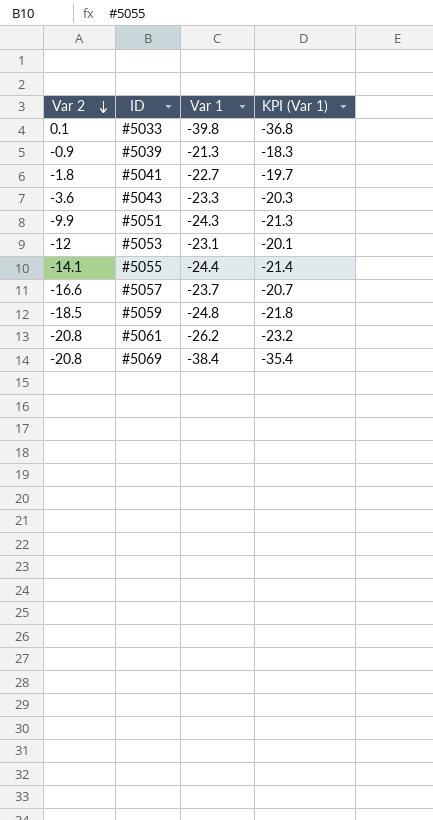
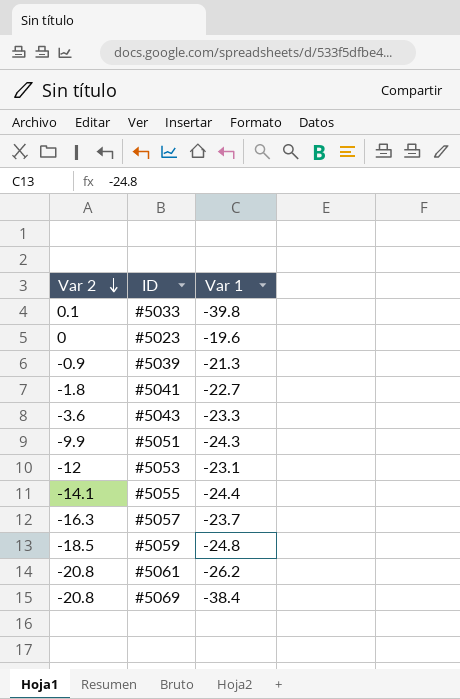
column KPI (Var 1) | formula: [Var 1] + 3 -> none
row #5023: none -> 0 | -19.6
#5057 | Var 2: -16.6 -> -16.3

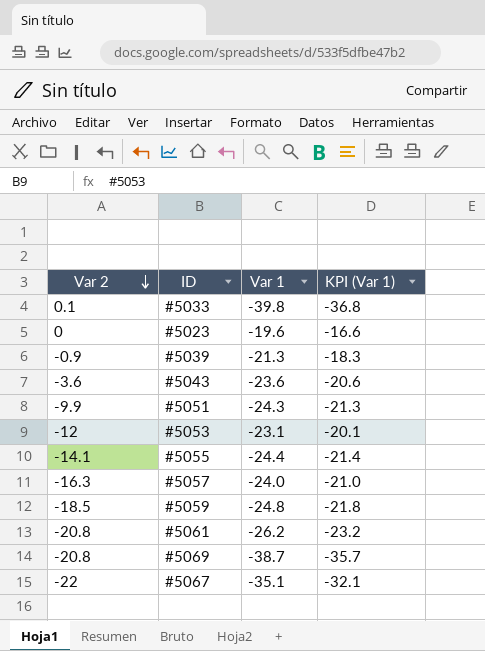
column KPI (Var 1) | formula: none -> [Var 1] + 3
row #5041: -1.8 | -22.7 -> none
#5043 | Var 1: -23.3 -> -23.6
#5057 | Var 1: -23.7 -> -24.0
#5069 | Var 1: -38.4 -> -38.7
row #5067: none -> -22 | -35.1 | -32.1

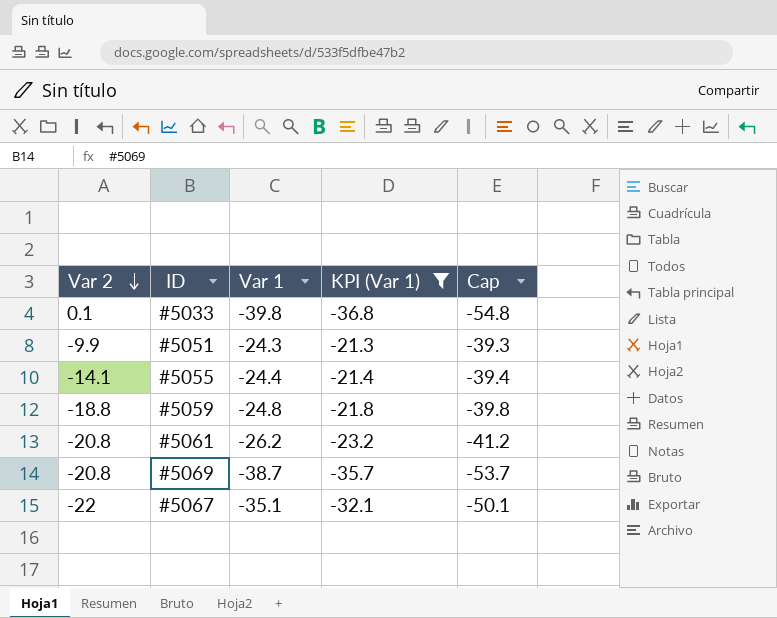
filter: none -> KPI (Var 1) <= -21.3
column Cap | formula: none -> [Var 1] - 15
#5059 | Var 2: -18.5 -> -18.8

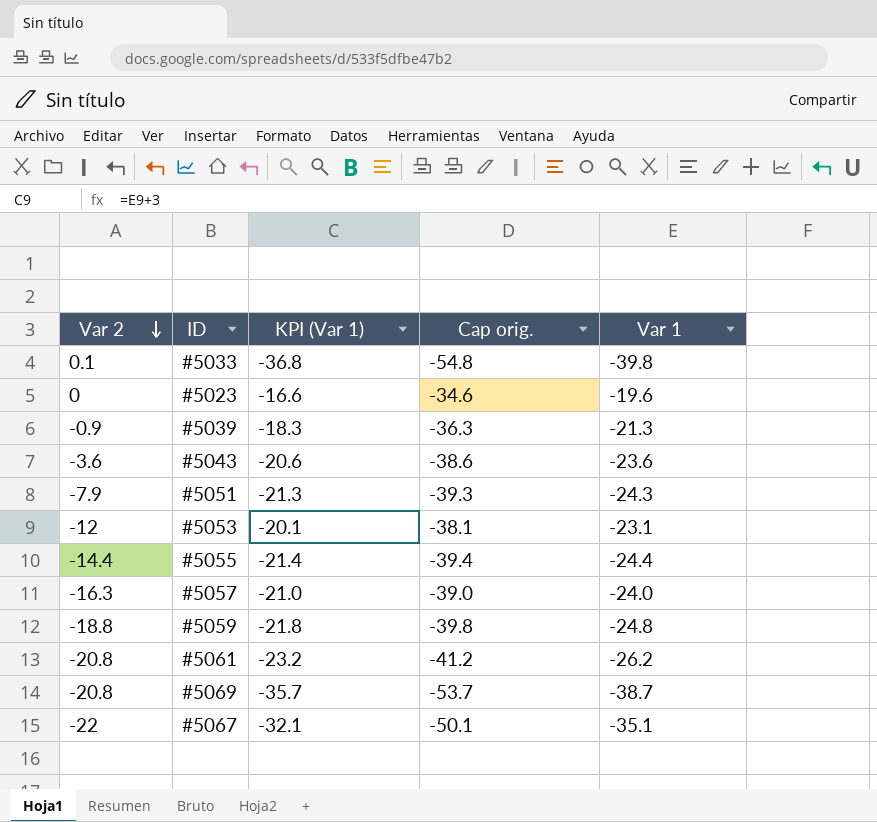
filter: KPI (Var 1) <= -21.3 -> none
column name: Cap -> Cap orig.
column Var 1 | position: 3 -> 5
#5051 | Var 2: -9.9 -> -7.9
#5055 | Var 2: -14.1 -> -14.4

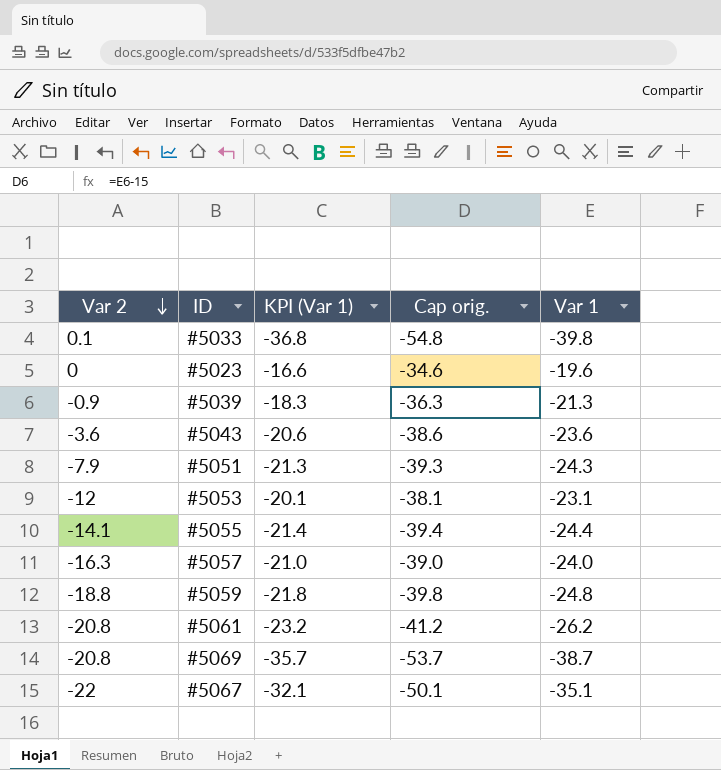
#5055 | Var 2: -14.4 -> -14.1

